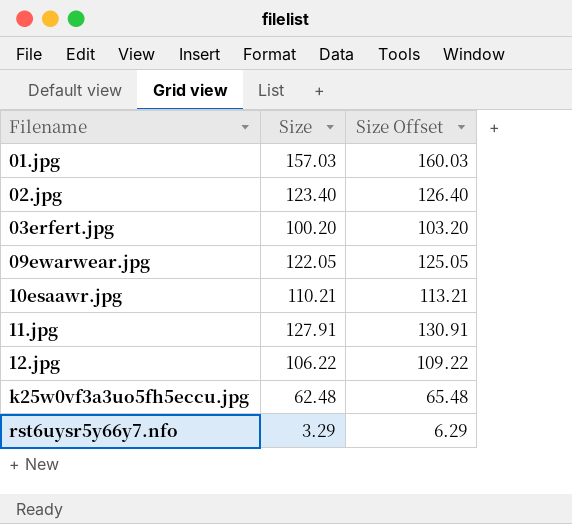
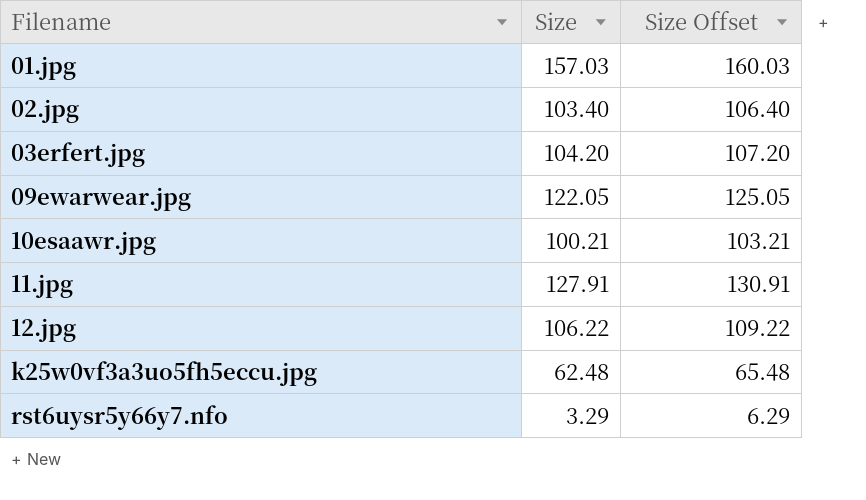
02.jpg | Size: 123.40 -> 103.40
02.jpg | Size Offset: 126.40 -> 106.40
03erfert.jpg | Size: 100.20 -> 104.20
03erfert.jpg | Size Offset: 103.20 -> 107.20
10esaawr.jpg | Size: 110.21 -> 100.21
10esaawr.jpg | Size Offset: 113.21 -> 103.21

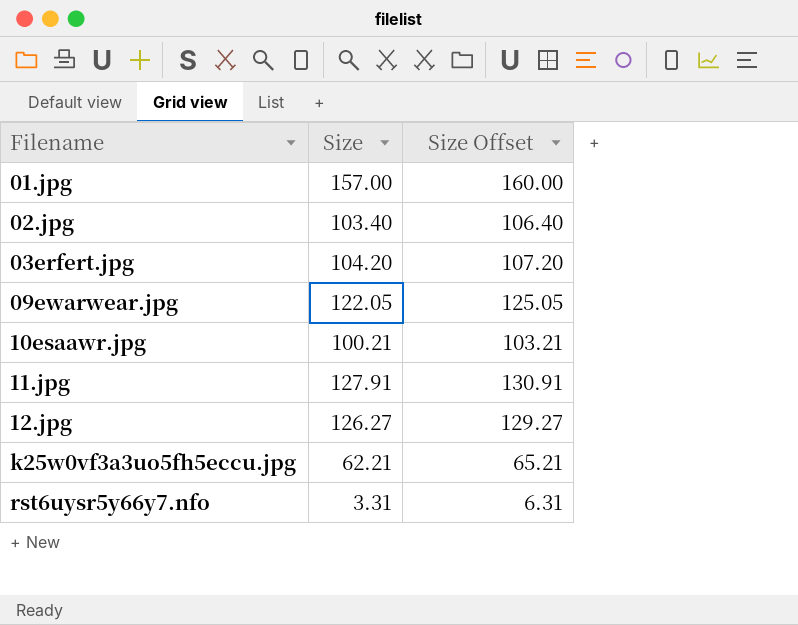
01.jpg | Size: 157.03 -> 157.00
01.jpg | Size Offset: 160.03 -> 160.00
12.jpg | Size: 106.22 -> 126.27
12.jpg | Size Offset: 109.22 -> 129.27
k25w0vf3a3uo5fh5eccu.jpg | Size: 62.48 -> 62.21
k25w0vf3a3uo5fh5eccu.jpg | Size Offset: 65.48 -> 65.21
rst6uysr5y66y7.nfo | Size: 3.29 -> 3.31
rst6uysr5y66y7.nfo | Size Offset: 6.29 -> 6.31

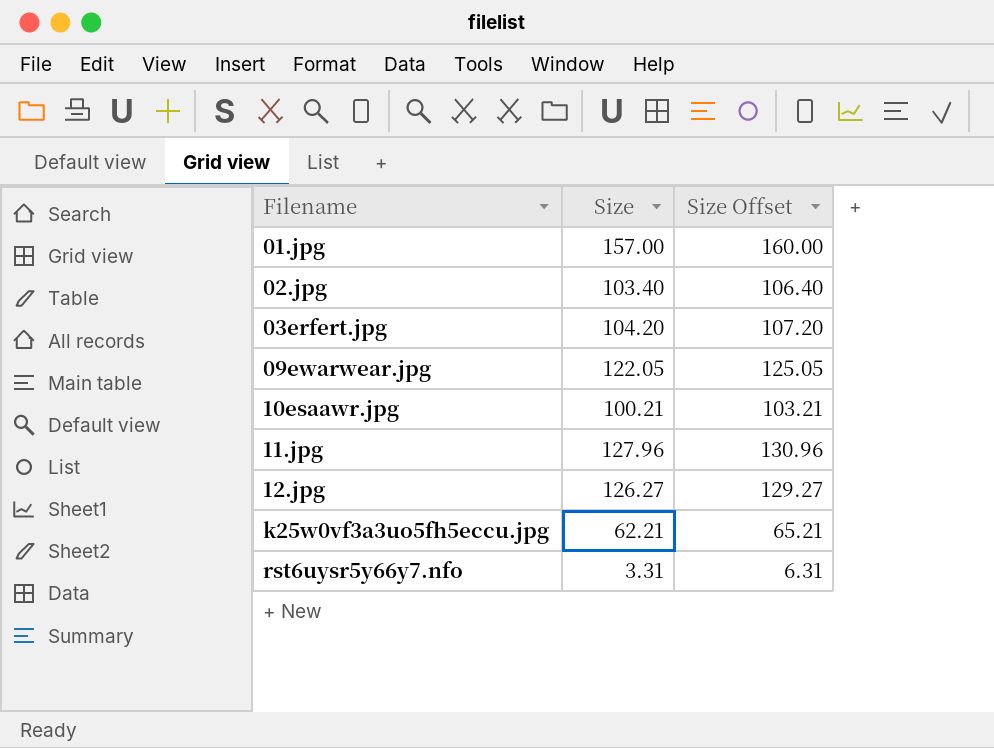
11.jpg | Size: 127.91 -> 127.96
11.jpg | Size Offset: 130.91 -> 130.96

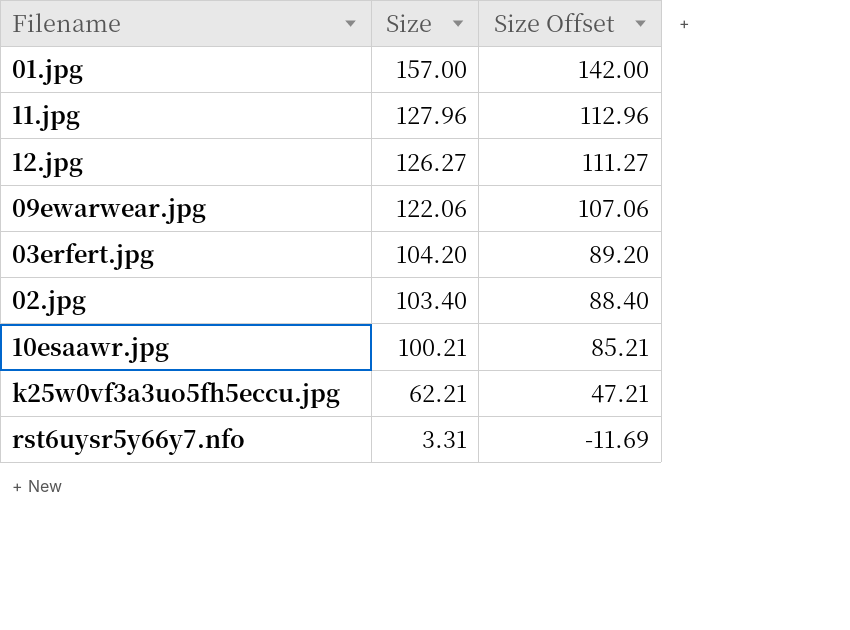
row order: Filename ascending -> Size descending
column Size Offset | formula: [Size] + 3 -> [Size] - 15
09ewarwear.jpg | Size: 122.05 -> 122.06

